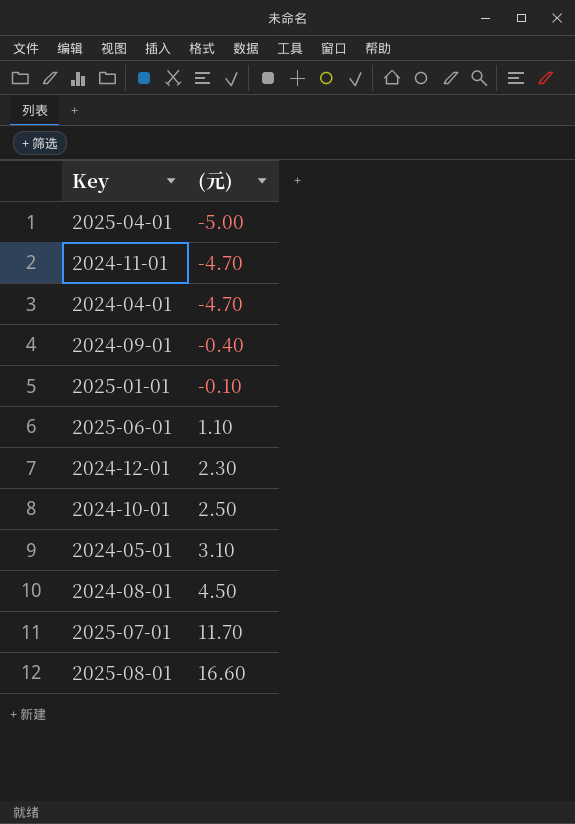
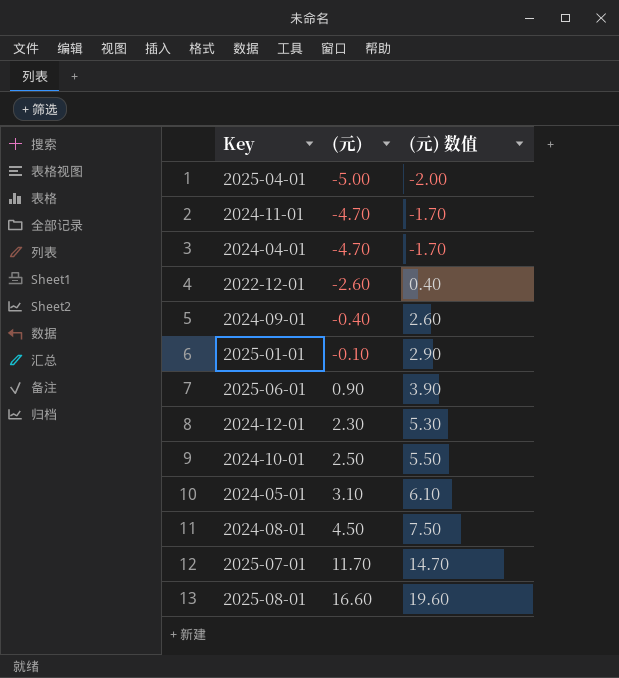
column (元) 数值 | formula: none -> [(元)] + 3
row 2022-12-01: none -> -2.60 | 0.40
2025-06-01 | (元): 1.10 -> 0.90

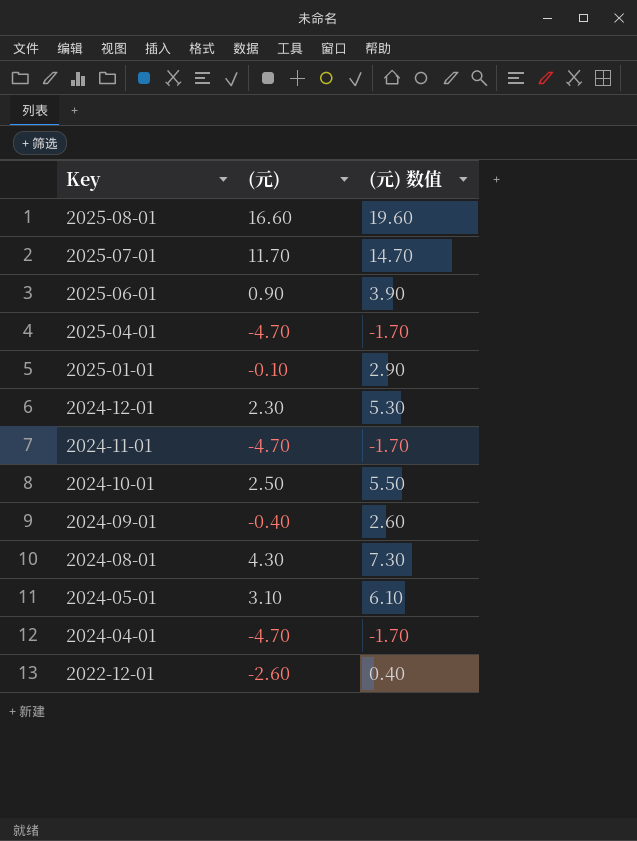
row order: (元) ascending -> Key descending
2025-04-01 | (元): -5.00 -> -4.70
2025-04-01 | (元) 数值: -2.00 -> -1.70
2024-08-01 | (元): 4.50 -> 4.30
2024-08-01 | (元) 数值: 7.50 -> 7.30

